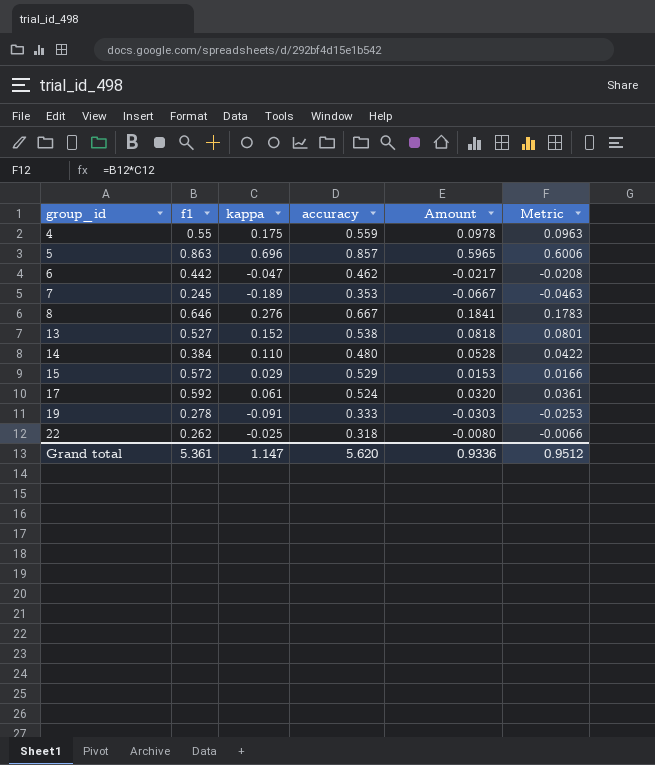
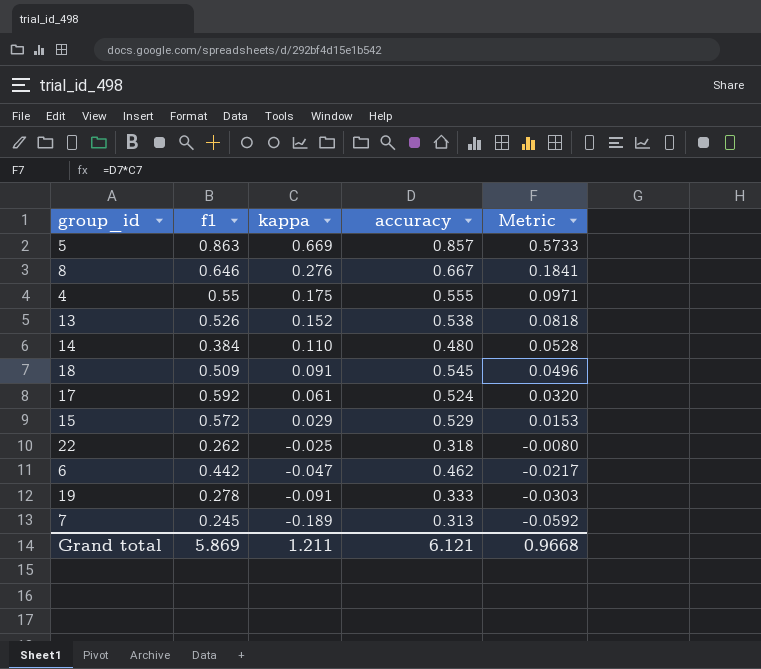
row order: group_id ascending -> kappa descending
column Amount | formula: [kappa] * [accuracy] -> none
column Metric | formula: [f1] * [kappa] -> [kappa] * [accuracy]
5 | kappa: 0.696 -> 0.669
4 | accuracy: 0.559 -> 0.555
13 | f1: 0.527 -> 0.526
row 18: none -> 0.509 | 0.091 | 0.545 | 0.0496
7 | accuracy: 0.353 -> 0.313
Grand total | f1: 5.361 -> 5.869
Grand total | kappa: 1.147 -> 1.211
Grand total | accuracy: 5.620 -> 6.121
Grand total | Metric: 0.9512 -> 0.9668

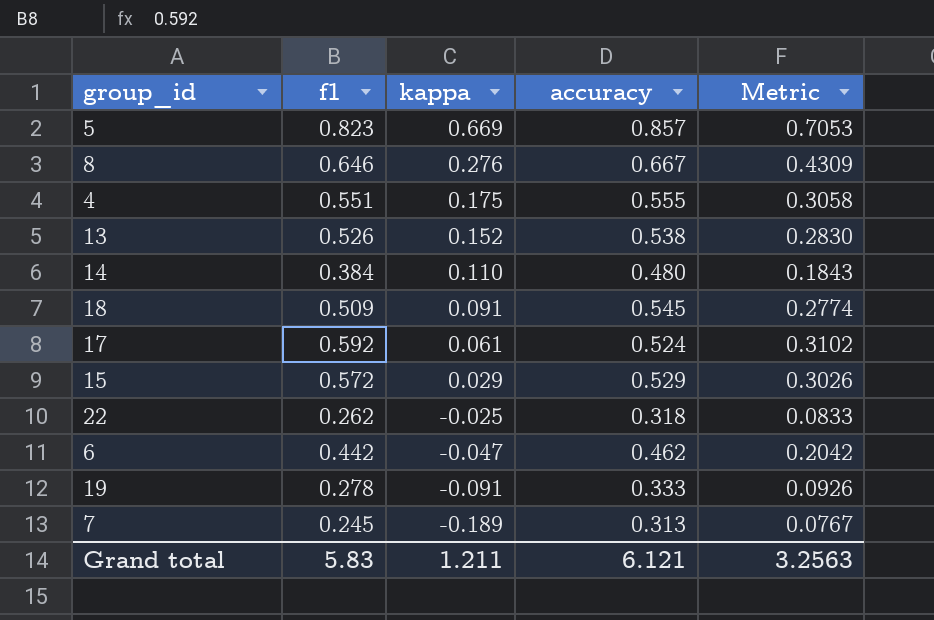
column Metric | formula: [kappa] * [accuracy] -> [f1] * [accuracy]
5 | f1: 0.863 -> 0.823
4 | f1: 0.55 -> 0.551
Grand total | f1: 5.869 -> 5.83
Grand total | Metric: 0.9668 -> 3.2563

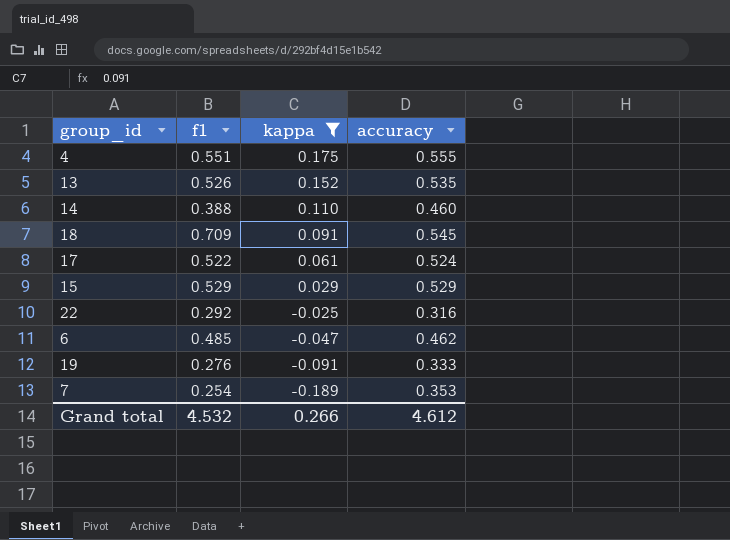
filter: none -> kappa <= 0.175
column Metric | formula: [f1] * [accuracy] -> none
13 | accuracy: 0.538 -> 0.535
14 | f1: 0.384 -> 0.388
14 | accuracy: 0.480 -> 0.460
18 | f1: 0.509 -> 0.709
17 | f1: 0.592 -> 0.522
15 | f1: 0.572 -> 0.529
22 | f1: 0.262 -> 0.292
22 | accuracy: 0.318 -> 0.316
6 | f1: 0.442 -> 0.485
19 | f1: 0.278 -> 0.276
7 | f1: 0.245 -> 0.254
7 | accuracy: 0.313 -> 0.353
Grand total | f1: 5.83 -> 4.532
Grand total | kappa: 1.211 -> 0.266
Grand total | accuracy: 6.121 -> 4.612

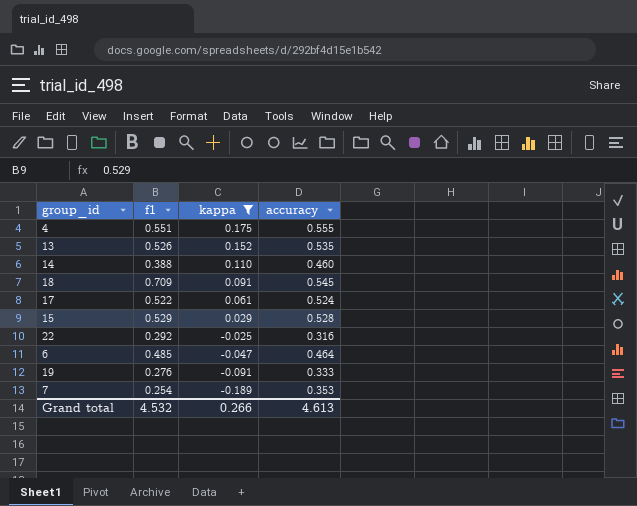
15 | accuracy: 0.529 -> 0.528
6 | accuracy: 0.462 -> 0.464
Grand total | accuracy: 4.612 -> 4.613

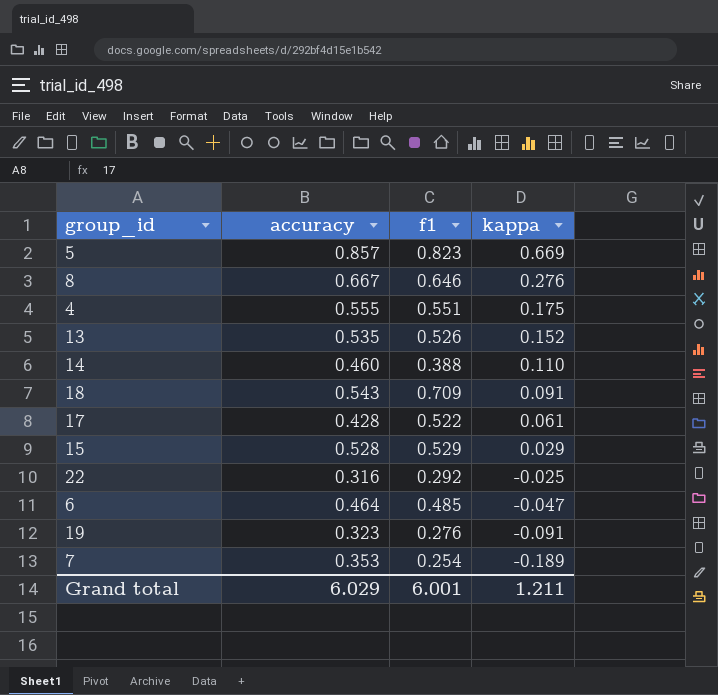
filter: kappa <= 0.175 -> none
column accuracy | position: 4 -> 2
18 | accuracy: 0.545 -> 0.543
17 | accuracy: 0.524 -> 0.428
19 | accuracy: 0.333 -> 0.323
Grand total | accuracy: 4.613 -> 6.029
Grand total | f1: 4.532 -> 6.001
Grand total | kappa: 0.266 -> 1.211

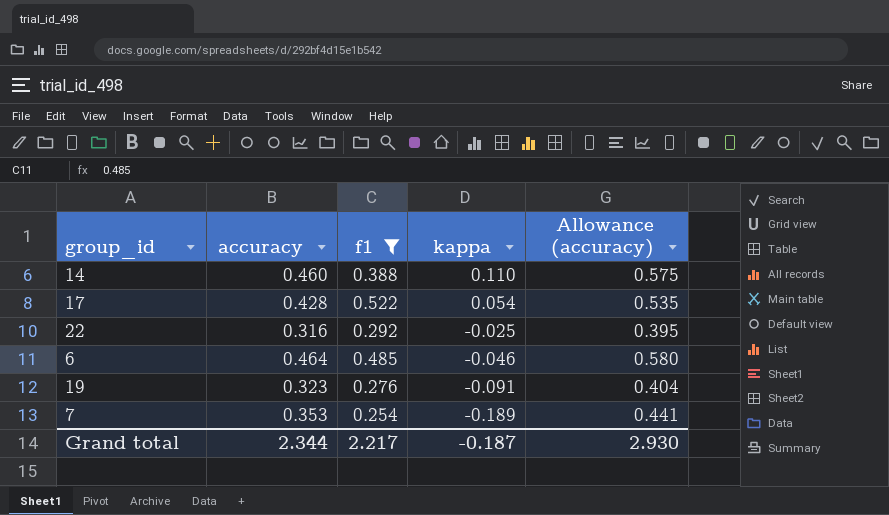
filter: none -> f1 <= 0.522
column Allowance (accuracy) | formula: none -> [accuracy] * 1.25
17 | kappa: 0.061 -> 0.054
6 | kappa: -0.047 -> -0.046
Grand total | accuracy: 6.029 -> 2.344
Grand total | f1: 6.001 -> 2.217
Grand total | kappa: 1.211 -> -0.187

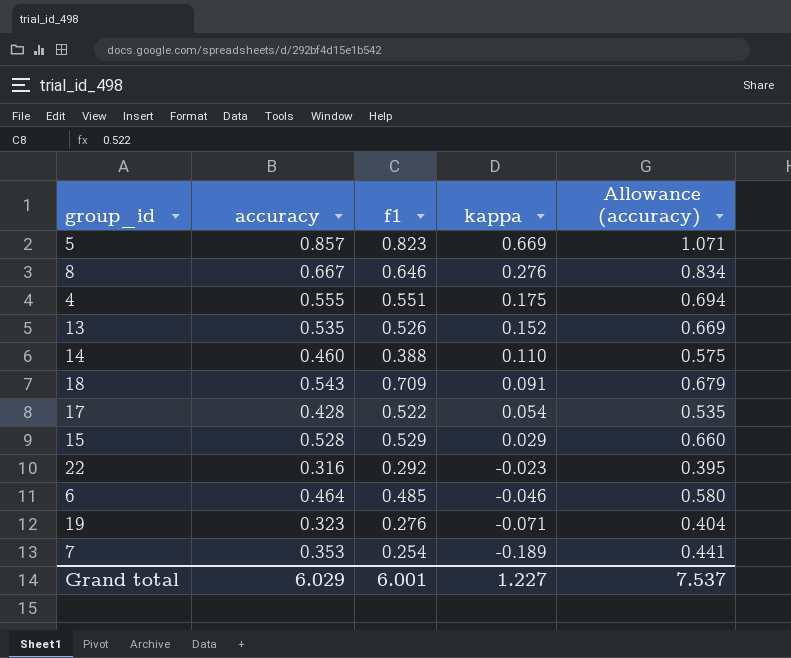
filter: f1 <= 0.522 -> none
22 | kappa: -0.025 -> -0.023
19 | kappa: -0.091 -> -0.071
Grand total | accuracy: 2.344 -> 6.029
Grand total | f1: 2.217 -> 6.001
Grand total | kappa: -0.187 -> 1.227
Grand total | Allowance (accuracy): 2.930 -> 7.537

